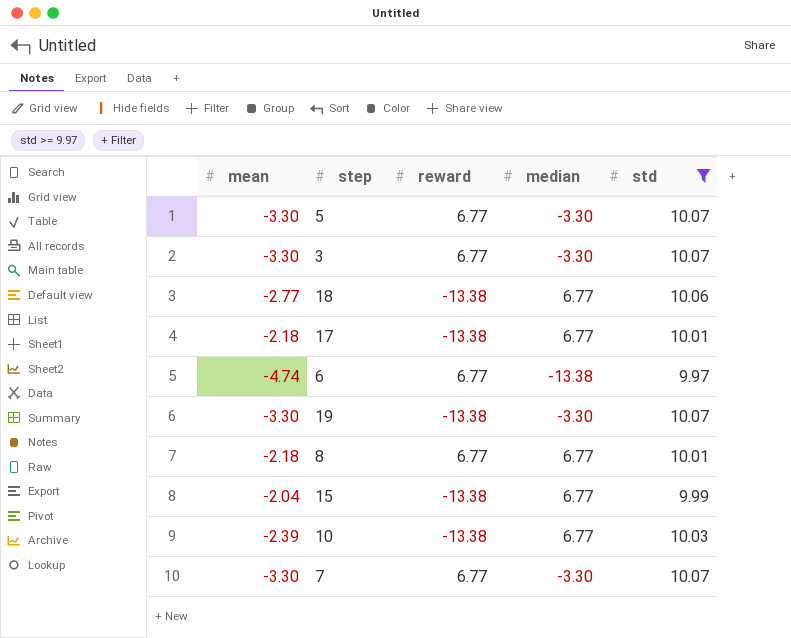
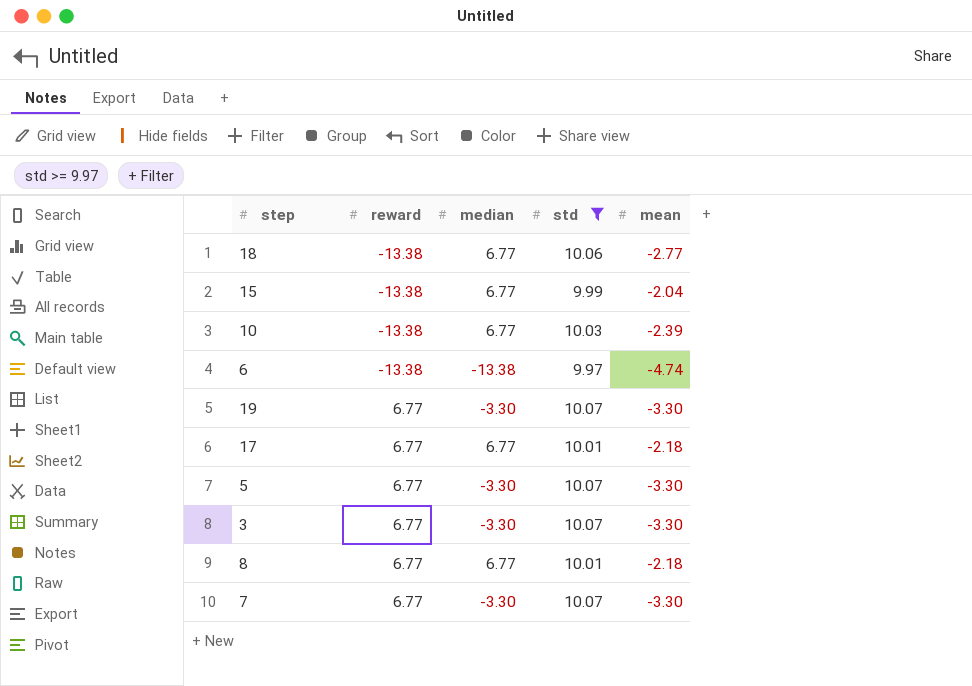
row order: none -> reward ascending
column mean | position: 1 -> 5
6 | reward: 6.77 -> -13.38
19 | reward: -13.38 -> 6.77
17 | reward: -13.38 -> 6.77

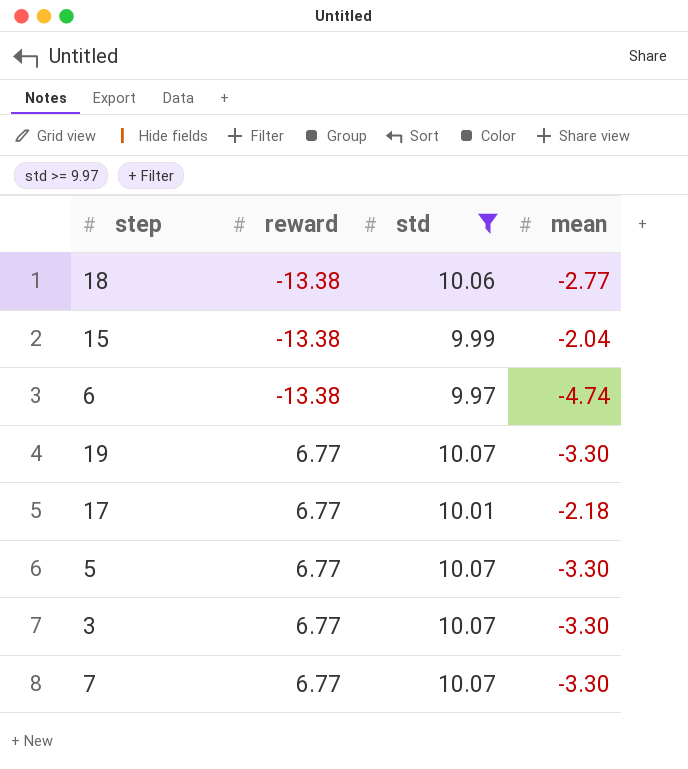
column median | position: 3 -> none
row 10: -13.38 | 6.77 | 10.03 | -2.39 -> none
row 8: 6.77 | 6.77 | 10.01 | -2.18 -> none

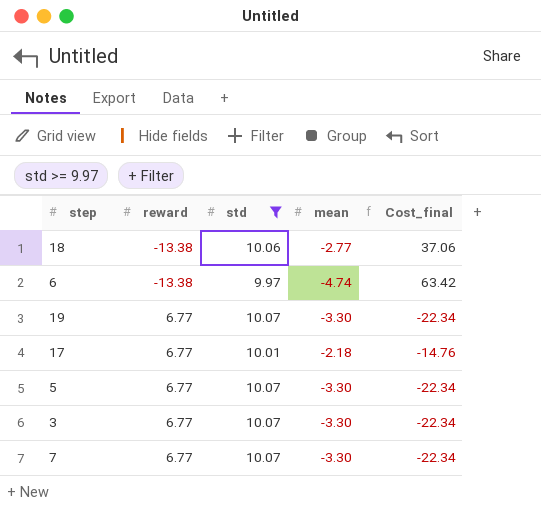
column Cost_final | formula: none -> [reward] * [mean]
row 15: -13.38 | 9.99 | -2.04 -> none

